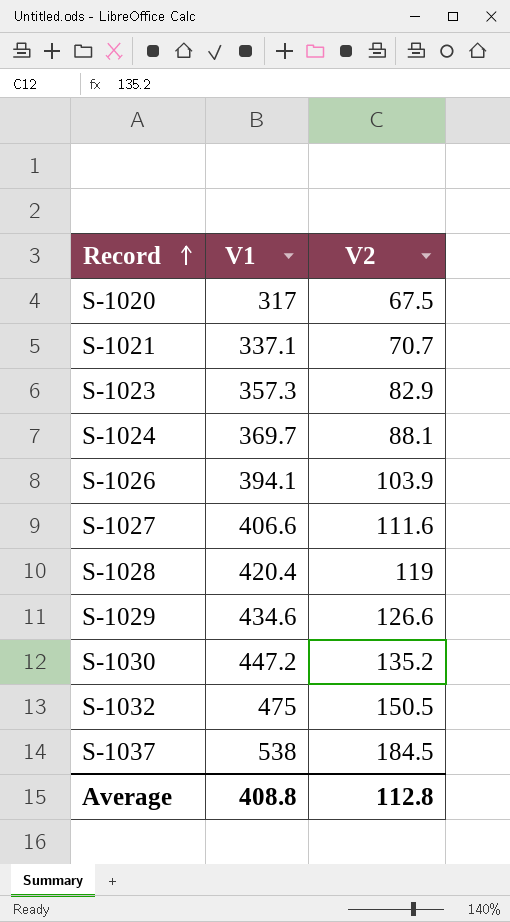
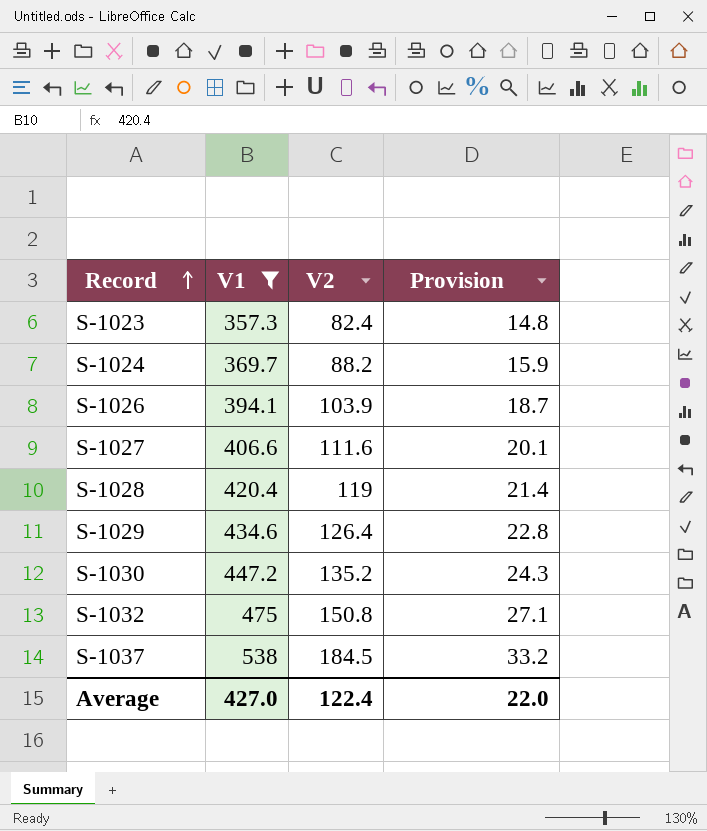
filter: none -> V1 >= 357.3
column Provision | formula: none -> [V2] * 0.18
S-1023 | V2: 82.9 -> 82.4
S-1024 | V2: 88.1 -> 88.2
S-1029 | V2: 126.6 -> 126.4
S-1032 | V2: 150.5 -> 150.8
Average | V1: 408.8 -> 427.0
Average | V2: 112.8 -> 122.4

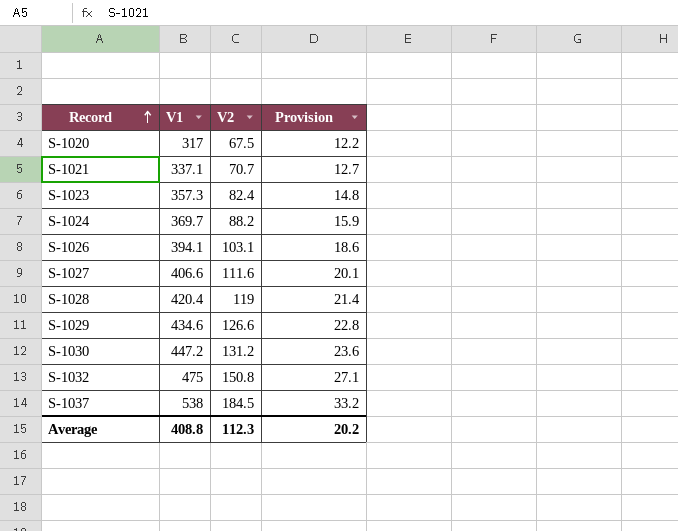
filter: V1 >= 357.3 -> none
S-1026 | V2: 103.9 -> 103.1
S-1026 | Provision: 18.7 -> 18.6
S-1029 | V2: 126.4 -> 126.6
S-1030 | V2: 135.2 -> 131.2
S-1030 | Provision: 24.3 -> 23.6
Average | V1: 427.0 -> 408.8
Average | V2: 122.4 -> 112.3
Average | Provision: 22.0 -> 20.2

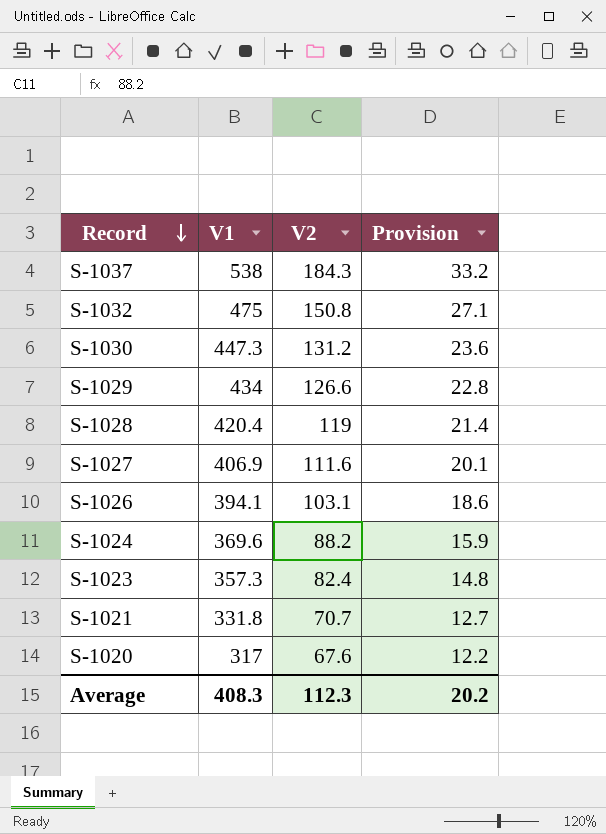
row order: Record ascending -> Record descending
S-1037 | V2: 184.5 -> 184.3
S-1030 | V1: 447.2 -> 447.3
S-1029 | V1: 434.6 -> 434
S-1027 | V1: 406.6 -> 406.9
S-1024 | V1: 369.7 -> 369.6
S-1021 | V1: 337.1 -> 331.8
S-1020 | V2: 67.5 -> 67.6
Average | V1: 408.8 -> 408.3

